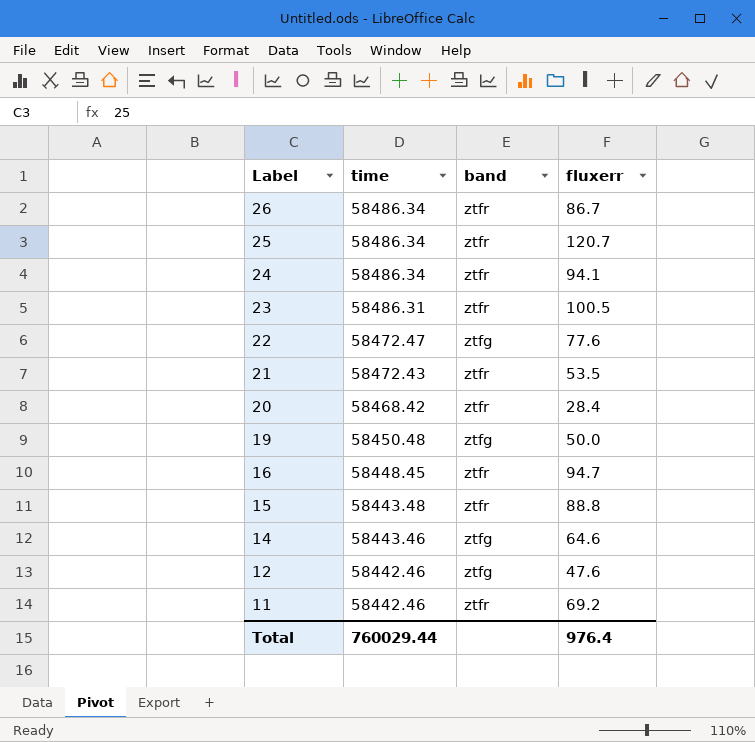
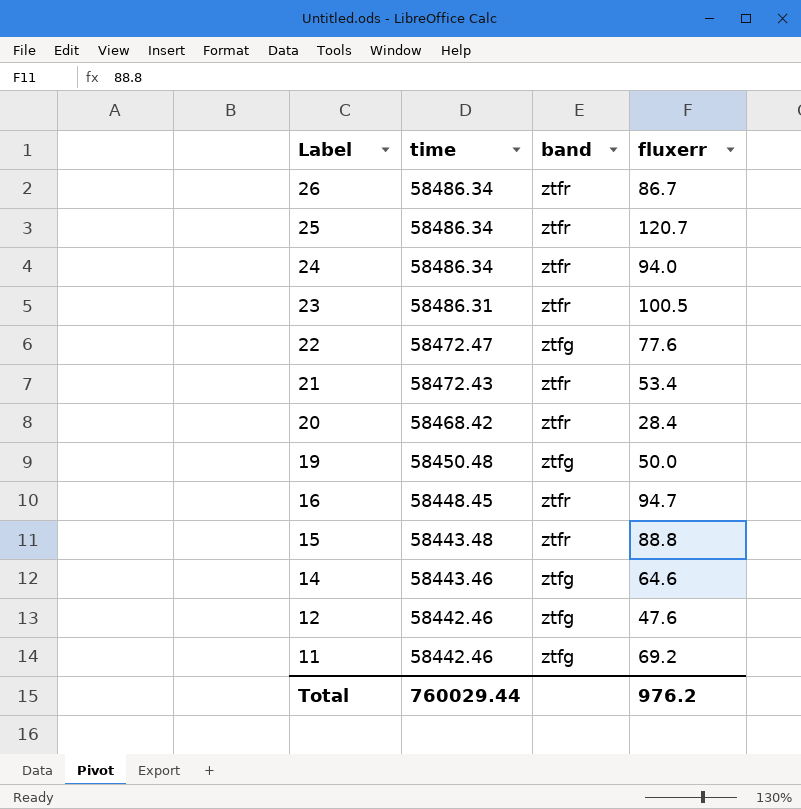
24 | fluxerr: 94.1 -> 94.0
21 | fluxerr: 53.5 -> 53.4
11 | band: ztfr -> ztfg
Total | fluxerr: 976.4 -> 976.2

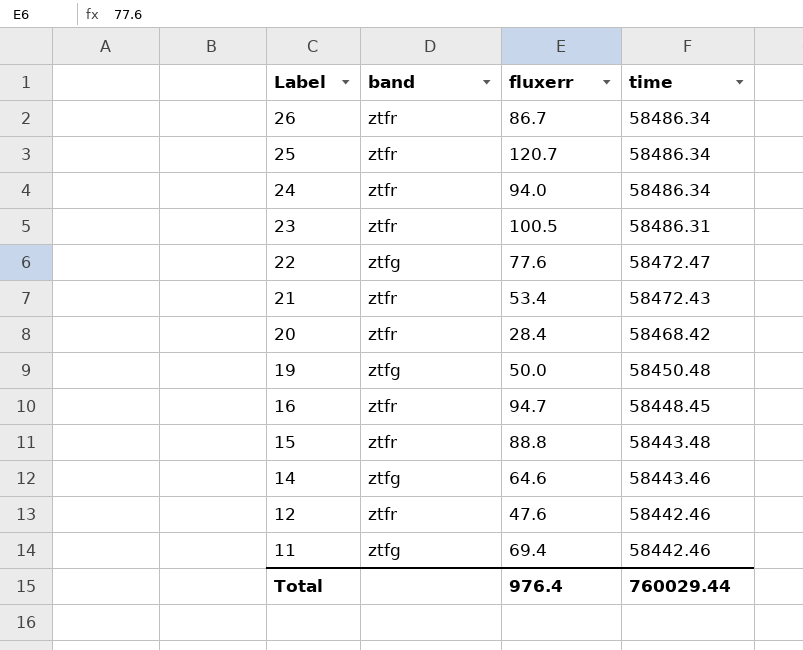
column time | position: 2 -> 4
12 | band: ztfg -> ztfr
11 | fluxerr: 69.2 -> 69.4
Total | fluxerr: 976.2 -> 976.4

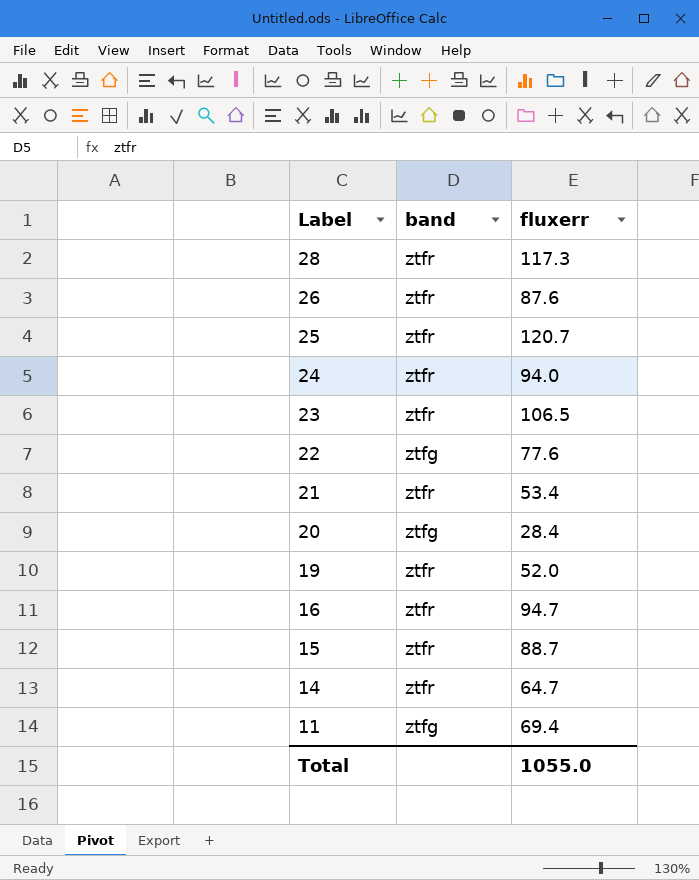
column time | position: 4 -> none
row 12: ztfr | 47.6 | 58442.46 -> none
row 28: none -> ztfr | 117.3
26 | fluxerr: 86.7 -> 87.6
23 | fluxerr: 100.5 -> 106.5
20 | band: ztfr -> ztfg
19 | band: ztfg -> ztfr
19 | fluxerr: 50.0 -> 52.0
15 | fluxerr: 88.8 -> 88.7
14 | band: ztfg -> ztfr
14 | fluxerr: 64.6 -> 64.7
Total | fluxerr: 976.4 -> 1055.0

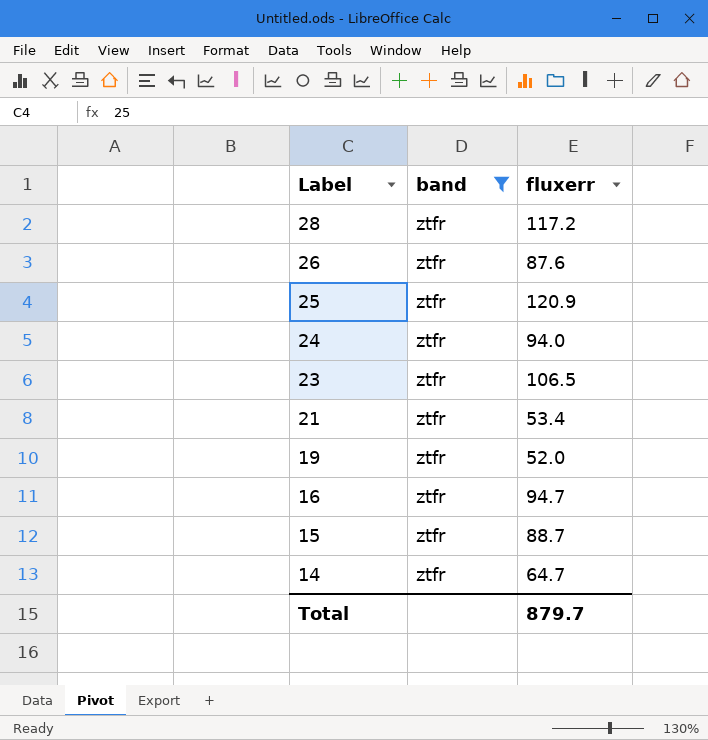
filter: none -> band = ztfr
28 | fluxerr: 117.3 -> 117.2
25 | fluxerr: 120.7 -> 120.9
Total | fluxerr: 1055.0 -> 879.7

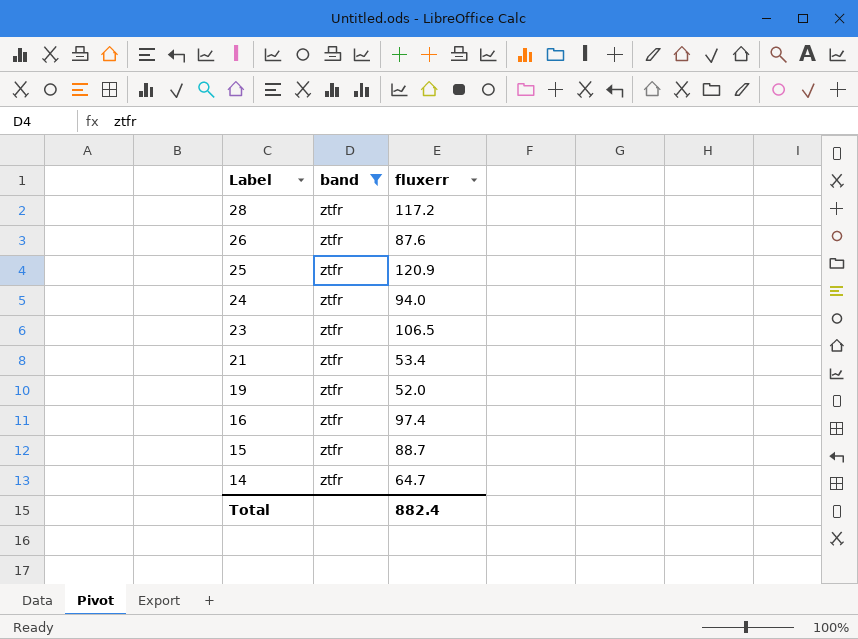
16 | fluxerr: 94.7 -> 97.4
Total | fluxerr: 879.7 -> 882.4

